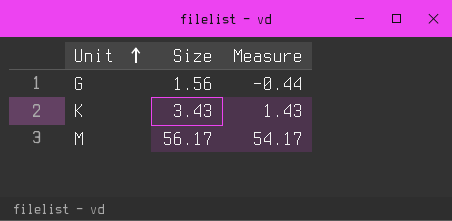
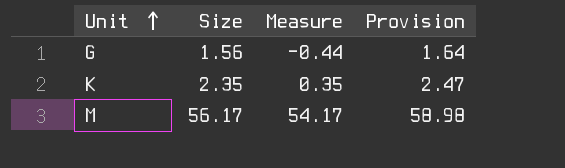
column Provision | formula: none -> [Size] * 1.05
K | Size: 3.43 -> 2.35
K | Measure: 1.43 -> 0.35

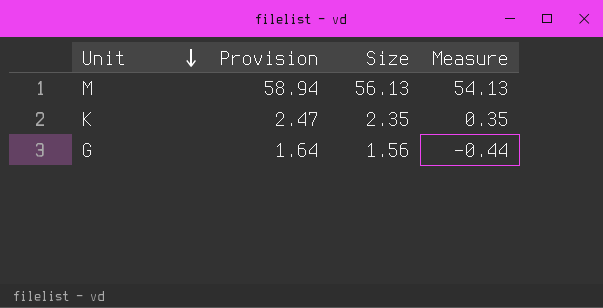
row order: Unit ascending -> Unit descending
column Provision | position: 4 -> 2
M | Provision: 58.98 -> 58.94
M | Size: 56.17 -> 56.13
M | Measure: 54.17 -> 54.13

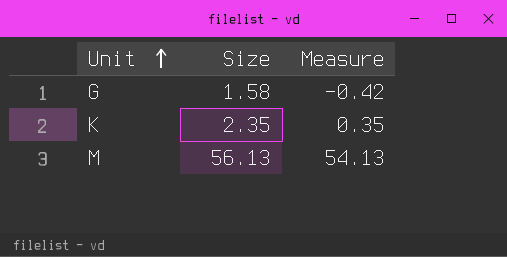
row order: Unit descending -> Unit ascending
column Provision | formula: [Size] * 1.05 -> none
G | Size: 1.56 -> 1.58
G | Measure: -0.44 -> -0.42

